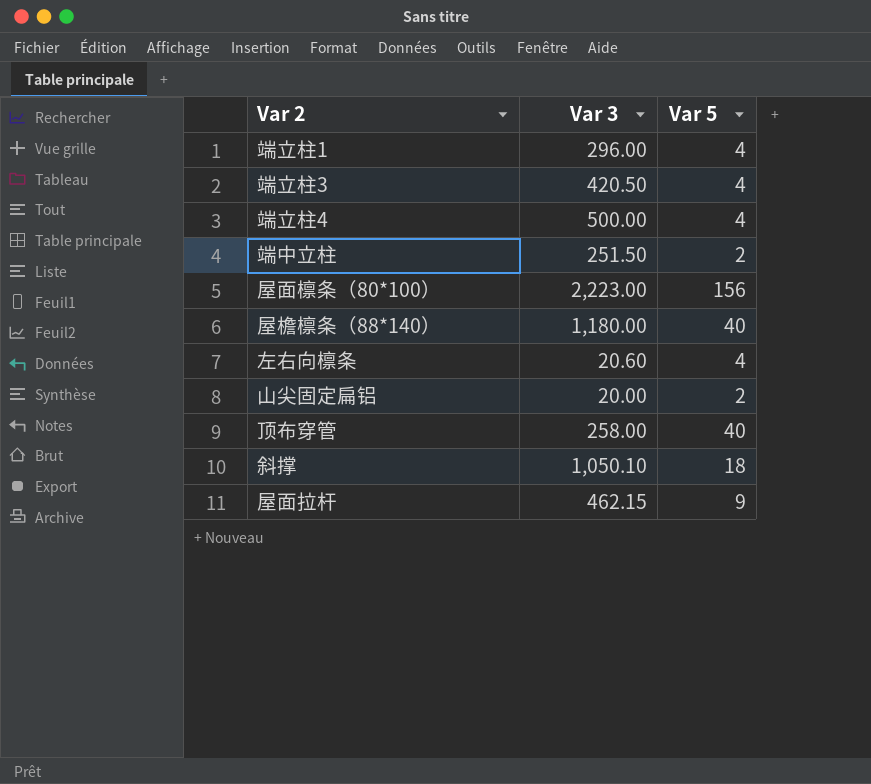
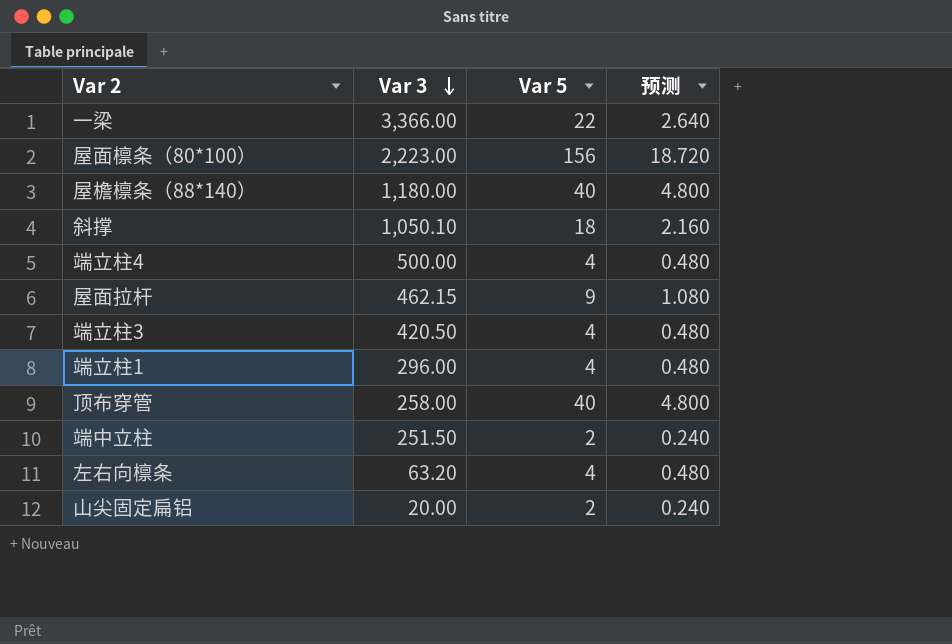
row order: none -> Var 3 descending
column 预测 | formula: none -> [Var 5] * 0.12
row 一梁: none -> 3,366.00 | 22 | 2.640
左右向檩条 | Var 3: 20.60 -> 63.20

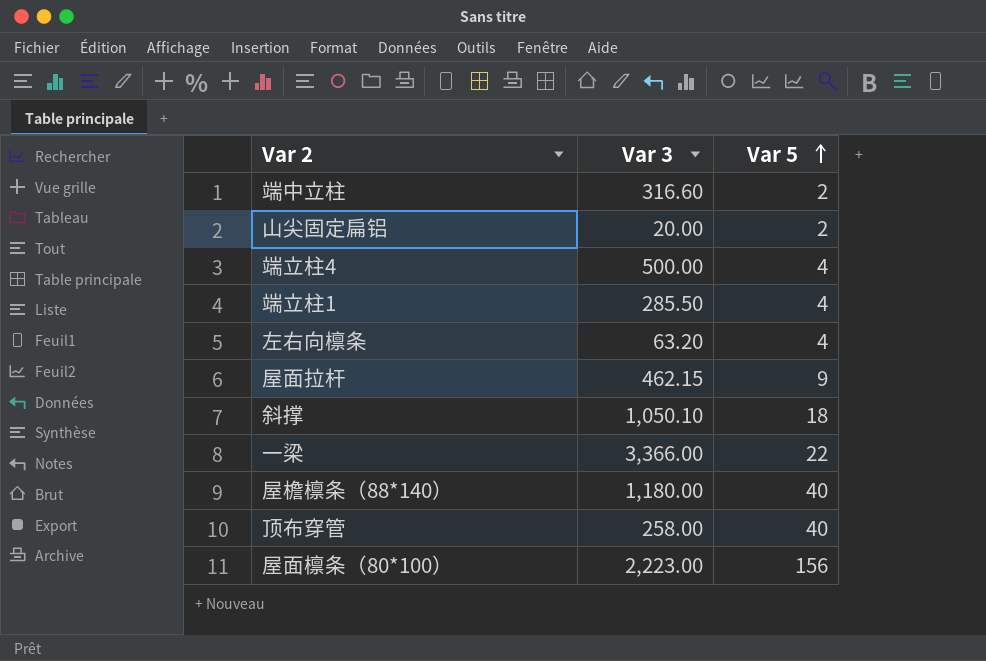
row order: Var 3 descending -> Var 5 ascending
column 预测 | formula: [Var 5] * 0.12 -> none
row 端立柱3: 420.50 | 4 | 0.480 -> none
端中立柱 | Var 3: 251.50 -> 316.60
端立柱1 | Var 3: 296.00 -> 285.50

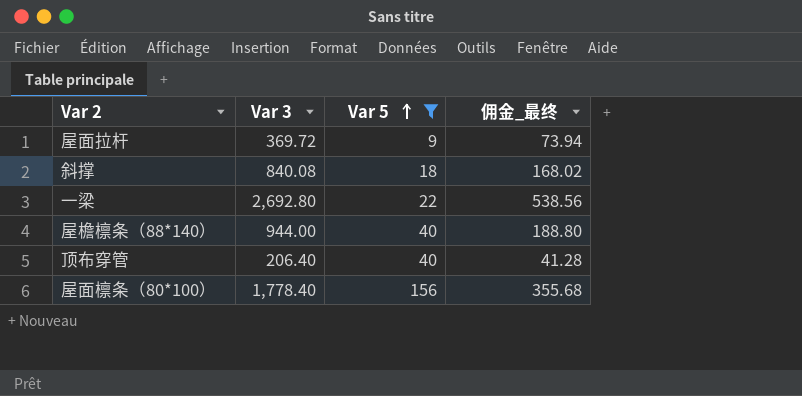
filter: none -> Var 5 >= 9
column 佣金_最终 | formula: none -> [Var 3] * 0.2
屋面拉杆 | Var 3: 462.15 -> 369.72
斜撑 | Var 3: 1,050.10 -> 840.08
一梁 | Var 3: 3,366.00 -> 2,692.80
屋檐檩条（88*140） | Var 3: 1,180.00 -> 944.00
顶布穿管 | Var 3: 258.00 -> 206.40
屋面檩条（80*100） | Var 3: 2,223.00 -> 1,778.40

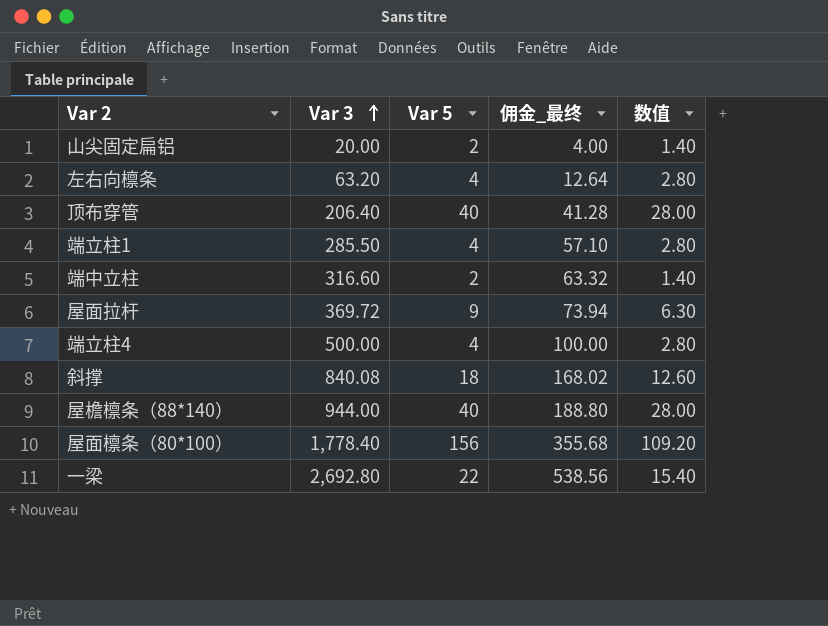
filter: Var 5 >= 9 -> none
row order: Var 5 ascending -> Var 3 ascending
column 数值 | formula: none -> [Var 5] * 0.7

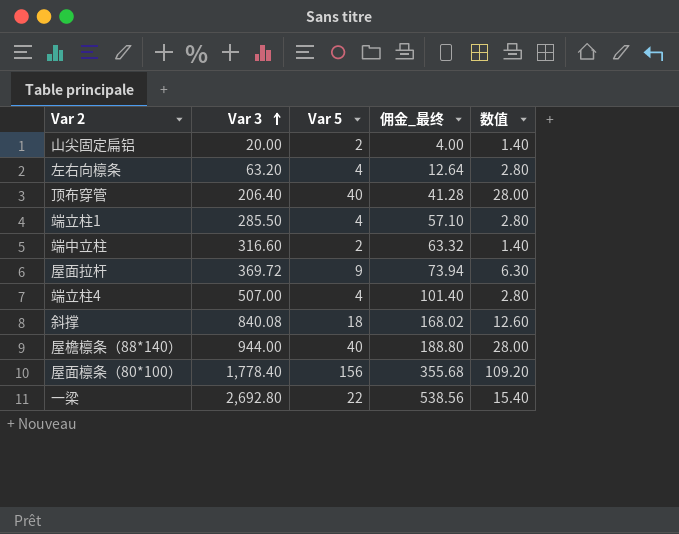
端立柱4 | Var 3: 500.00 -> 507.00
端立柱4 | 佣金_最终: 100.00 -> 101.40

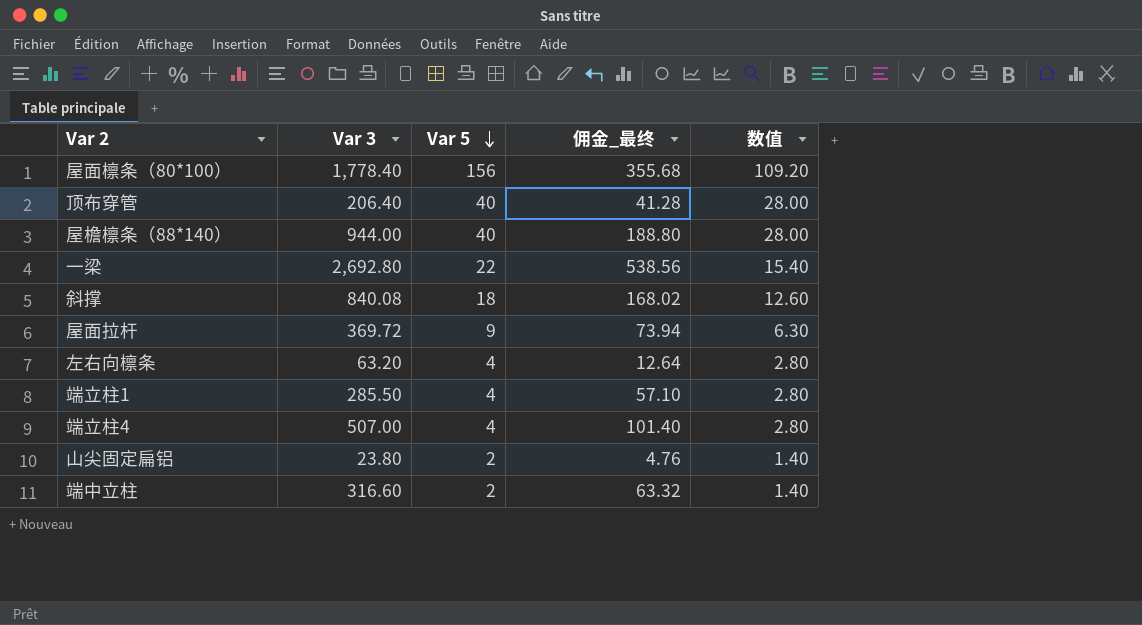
row order: Var 3 ascending -> Var 5 descending
山尖固定扁铝 | Var 3: 20.00 -> 23.80
山尖固定扁铝 | 佣金_最终: 4.00 -> 4.76

